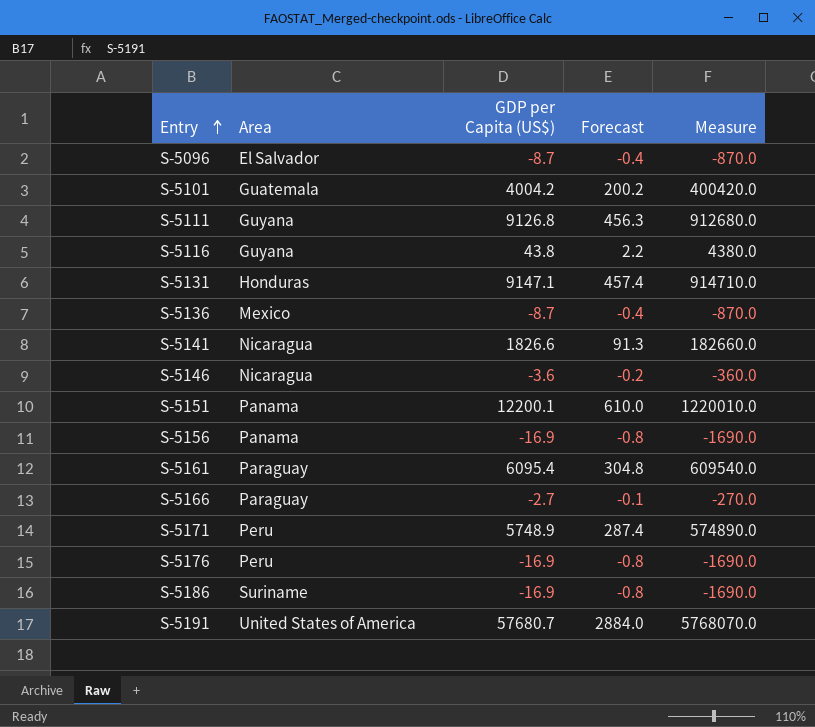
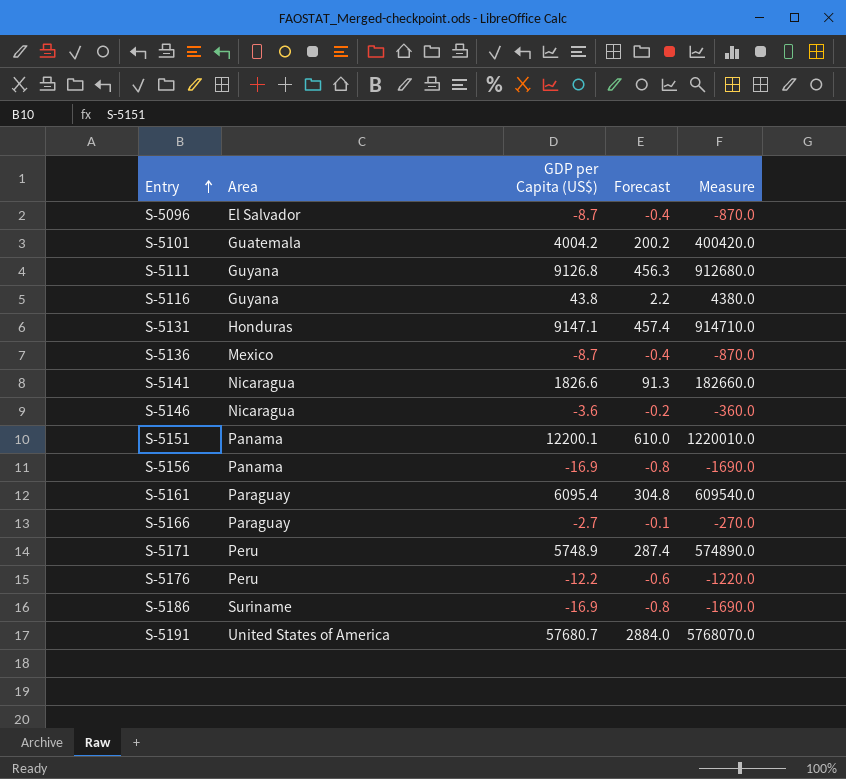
S-5176 | GDP per Capita (US$): -16.9 -> -12.2
S-5176 | Forecast: -0.8 -> -0.6
S-5176 | Measure: -1690.0 -> -1220.0

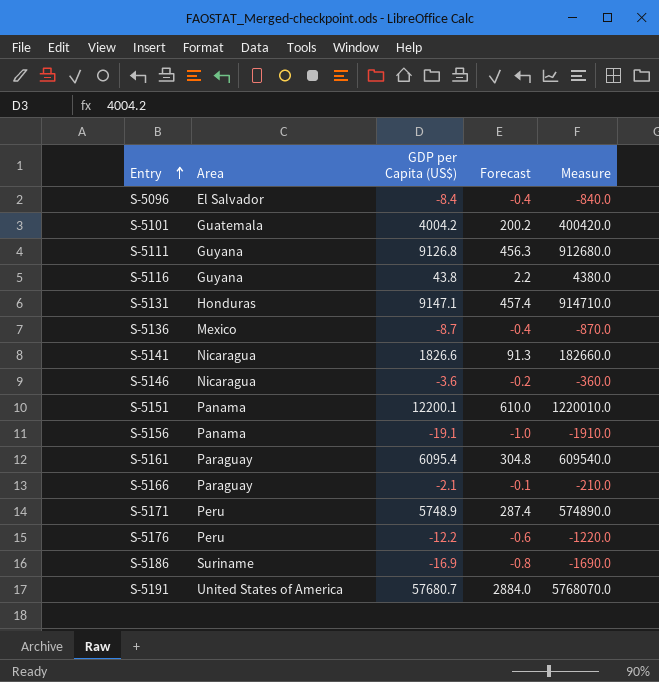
S-5096 | GDP per Capita (US$): -8.7 -> -8.4
S-5096 | Measure: -870.0 -> -840.0
S-5156 | GDP per Capita (US$): -16.9 -> -19.1
S-5156 | Forecast: -0.8 -> -1.0
S-5156 | Measure: -1690.0 -> -1910.0
S-5166 | GDP per Capita (US$): -2.7 -> -2.1
S-5166 | Measure: -270.0 -> -210.0

